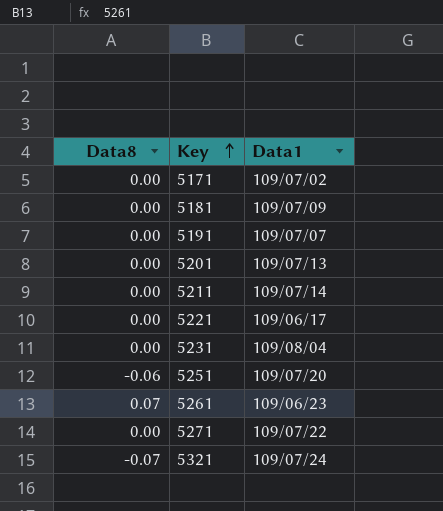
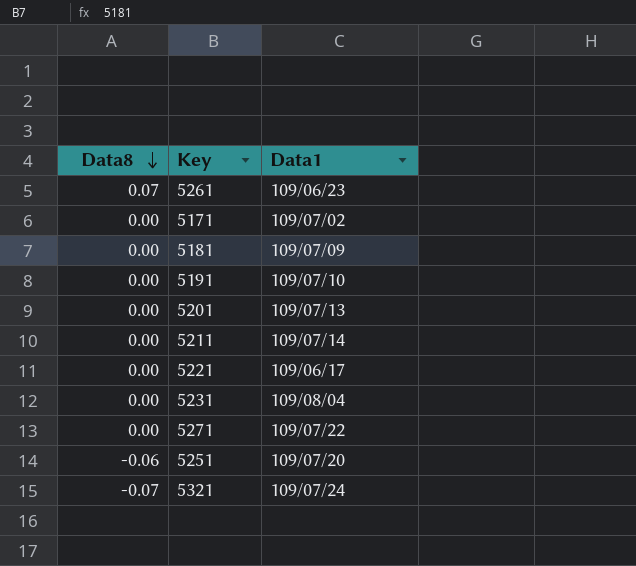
row order: Key ascending -> Data8 descending
5191 | Data1: 109/07/07 -> 109/07/10

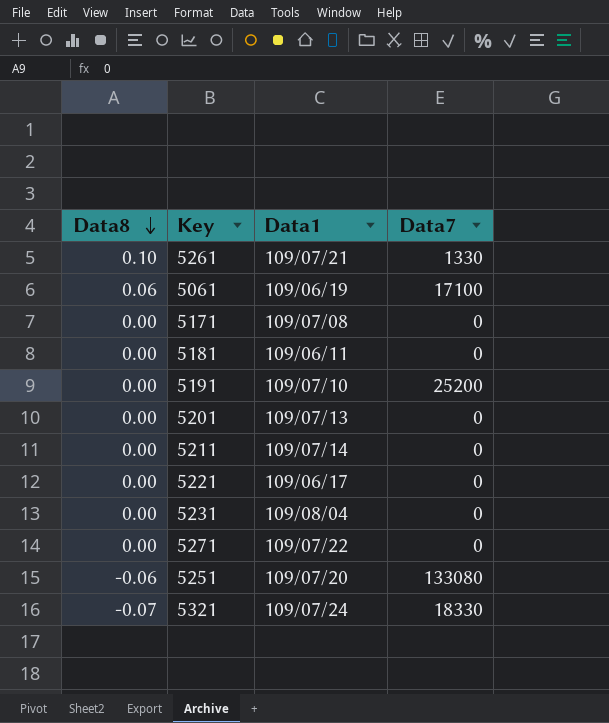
column Data7 | position: none -> 4
5261 | Data8: 0.07 -> 0.10
5261 | Data1: 109/06/23 -> 109/07/21
row 5061: none -> 0.06 | 109/06/19 | 17100
5171 | Data1: 109/07/02 -> 109/07/08
5181 | Data1: 109/07/09 -> 109/06/11

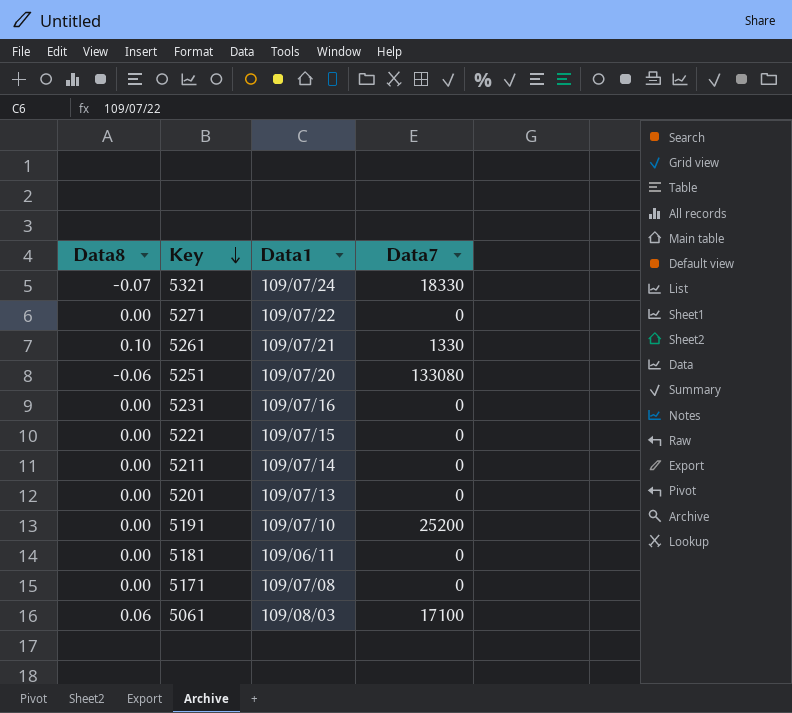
row order: Data8 descending -> Key descending
5231 | Data1: 109/08/04 -> 109/07/16
5221 | Data1: 109/06/17 -> 109/07/15
5061 | Data1: 109/06/19 -> 109/08/03

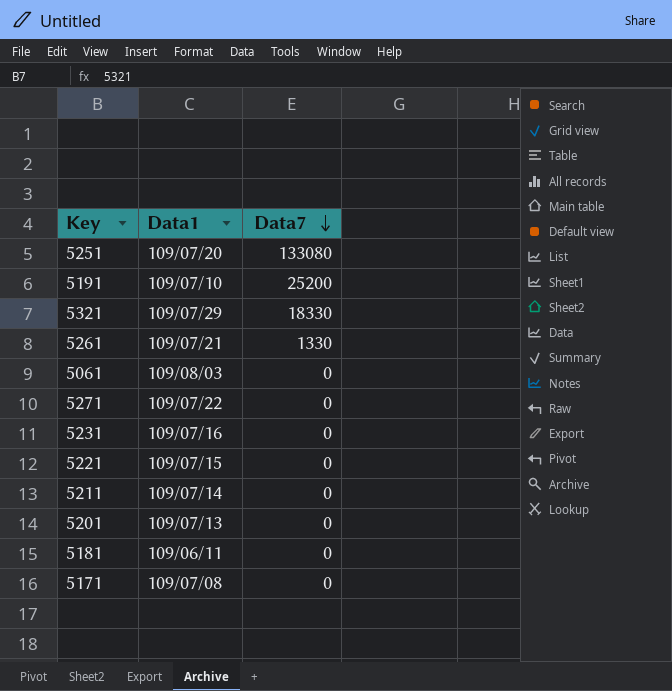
row order: Key descending -> Data7 descending
column Data8 | position: 1 -> none
5321 | Data1: 109/07/24 -> 109/07/29
5061 | Data7: 17100 -> 0

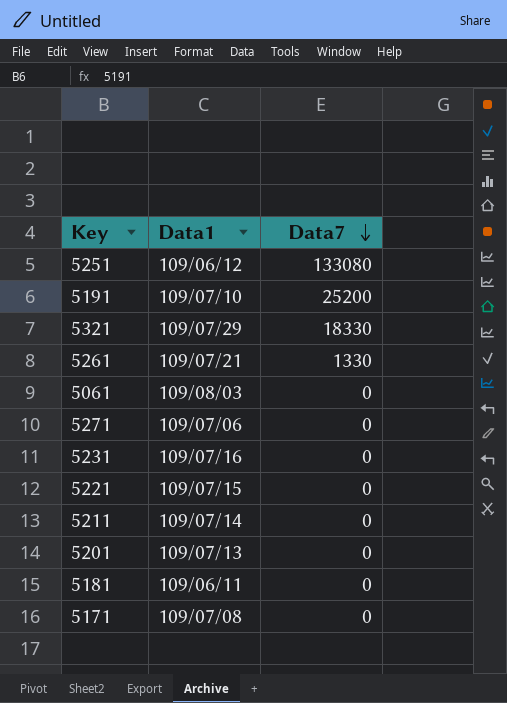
5251 | Data1: 109/07/20 -> 109/06/12
5271 | Data1: 109/07/22 -> 109/07/06

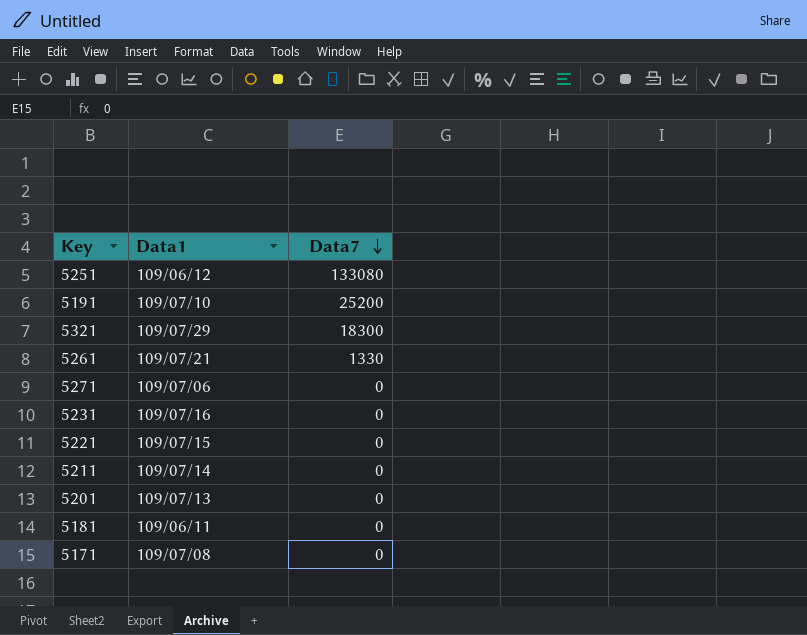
row 5061: 109/08/03 | 0 -> none
5321 | Data7: 18330 -> 18300

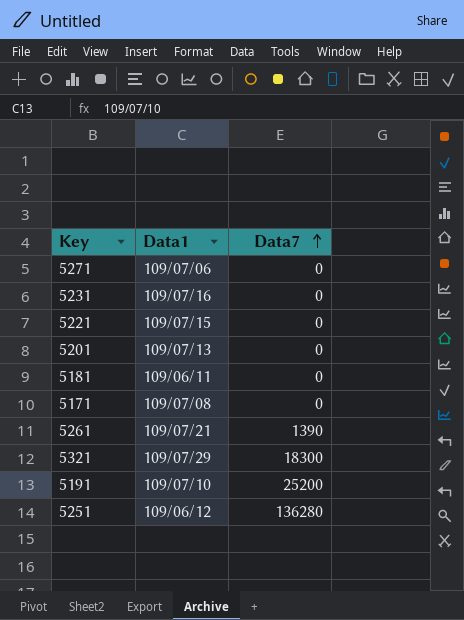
row order: Data7 descending -> Data7 ascending
row 5211: 109/07/14 | 0 -> none
5261 | Data7: 1330 -> 1390
5251 | Data7: 133080 -> 136280

